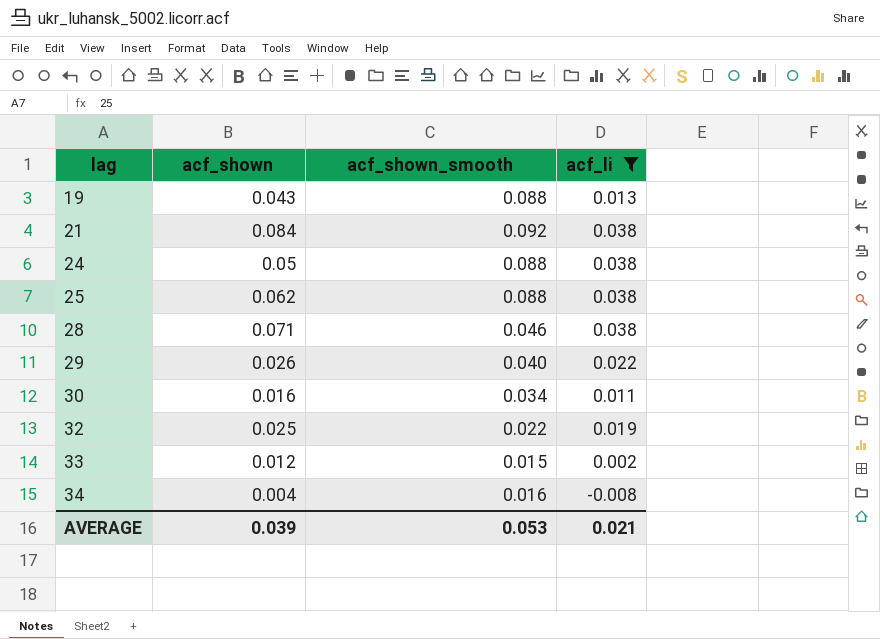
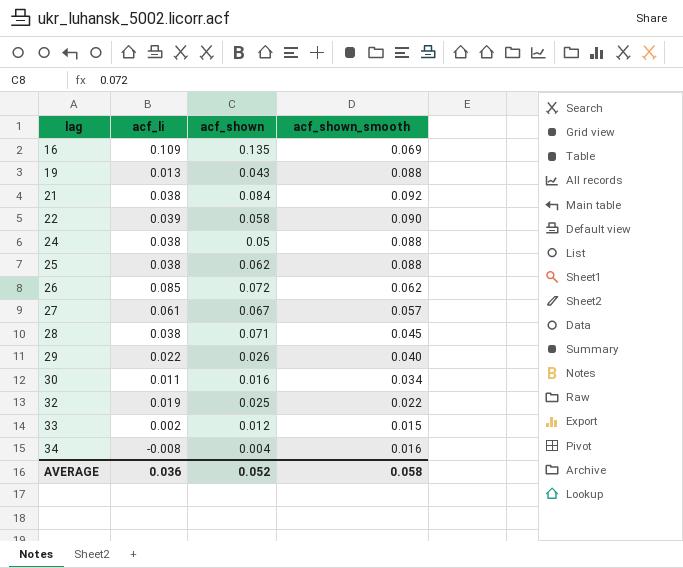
filter: acf_li <= 0.038 -> none
column acf_li | position: 4 -> 2
28 | acf_shown_smooth: 0.046 -> 0.045
AVERAGE | acf_li: 0.021 -> 0.036
AVERAGE | acf_shown: 0.039 -> 0.052
AVERAGE | acf_shown_smooth: 0.053 -> 0.058

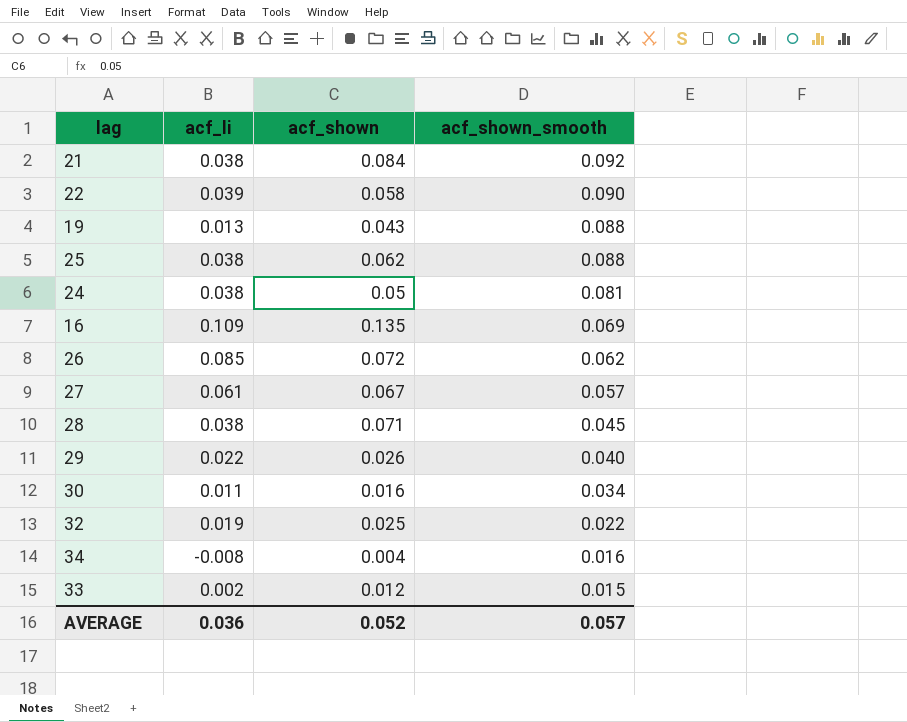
row order: lag ascending -> acf_shown_smooth descending
24 | acf_shown_smooth: 0.088 -> 0.081
AVERAGE | acf_shown_smooth: 0.058 -> 0.057

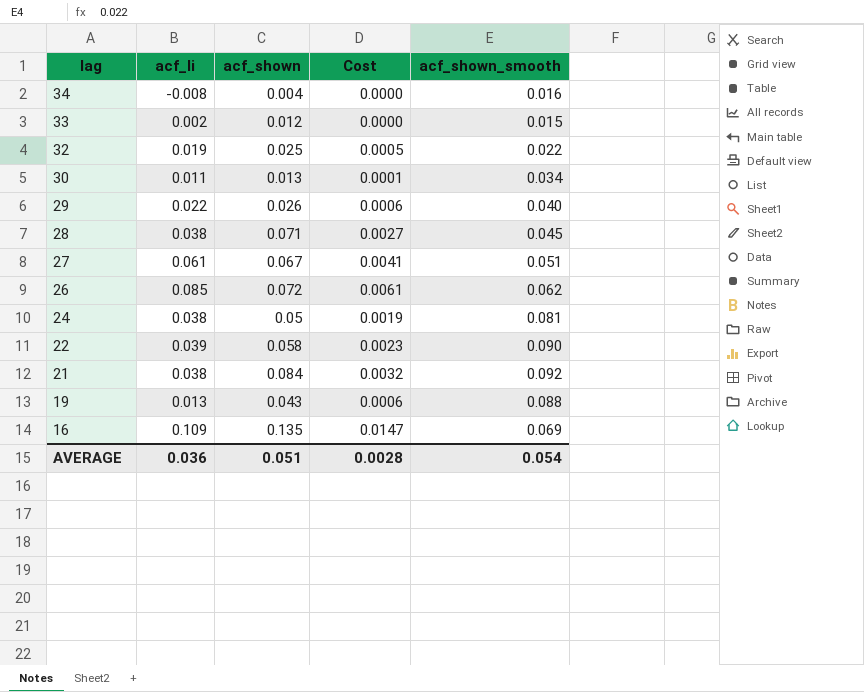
row order: acf_shown_smooth descending -> lag descending
column Cost | formula: none -> [acf_li] * [acf_shown]
row 25: 0.038 | 0.062 | 0.088 -> none
30 | acf_shown: 0.016 -> 0.013
27 | acf_shown_smooth: 0.057 -> 0.051
AVERAGE | acf_shown: 0.052 -> 0.051
AVERAGE | acf_shown_smooth: 0.057 -> 0.054

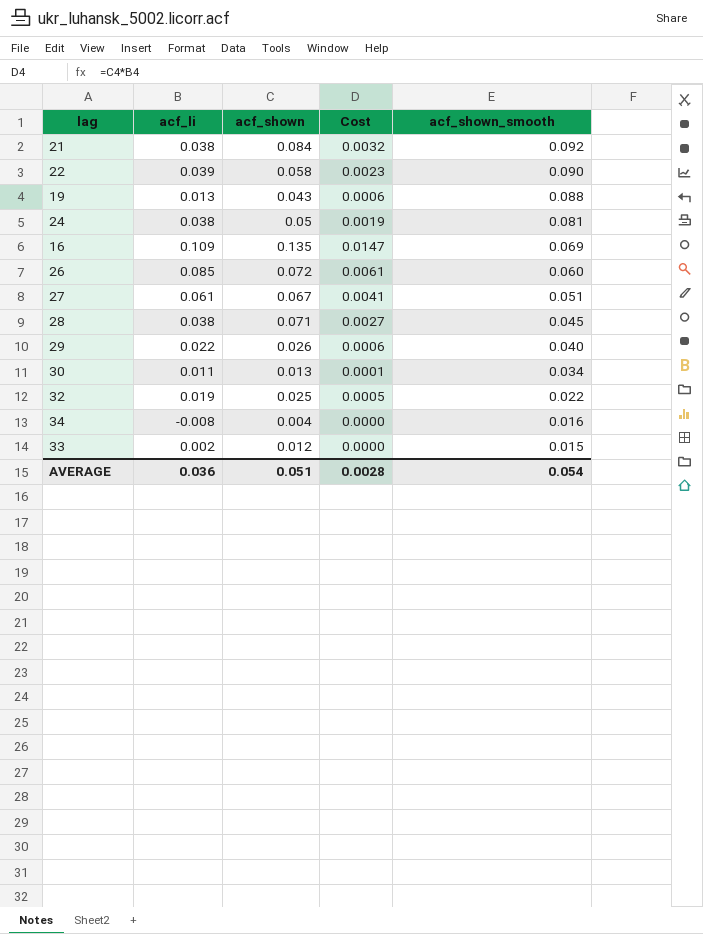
row order: lag descending -> acf_shown_smooth descending
26 | acf_shown_smooth: 0.062 -> 0.060

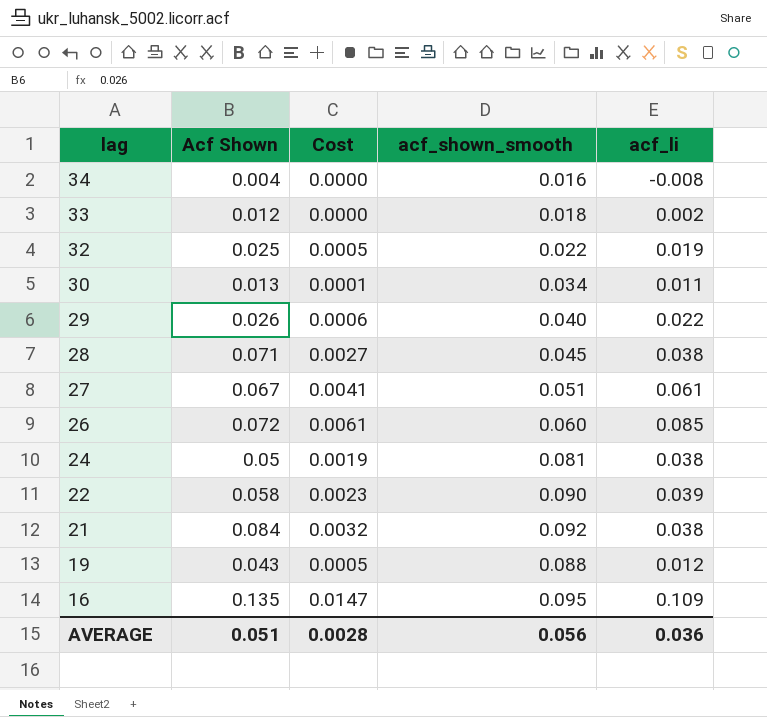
row order: acf_shown_smooth descending -> lag descending
column name: acf_shown -> Acf Shown
column acf_li | position: 2 -> 5
33 | acf_shown_smooth: 0.015 -> 0.018
19 | Cost: 0.0006 -> 0.0005
19 | acf_li: 0.013 -> 0.012
16 | acf_shown_smooth: 0.069 -> 0.095
AVERAGE | acf_shown_smooth: 0.054 -> 0.056

